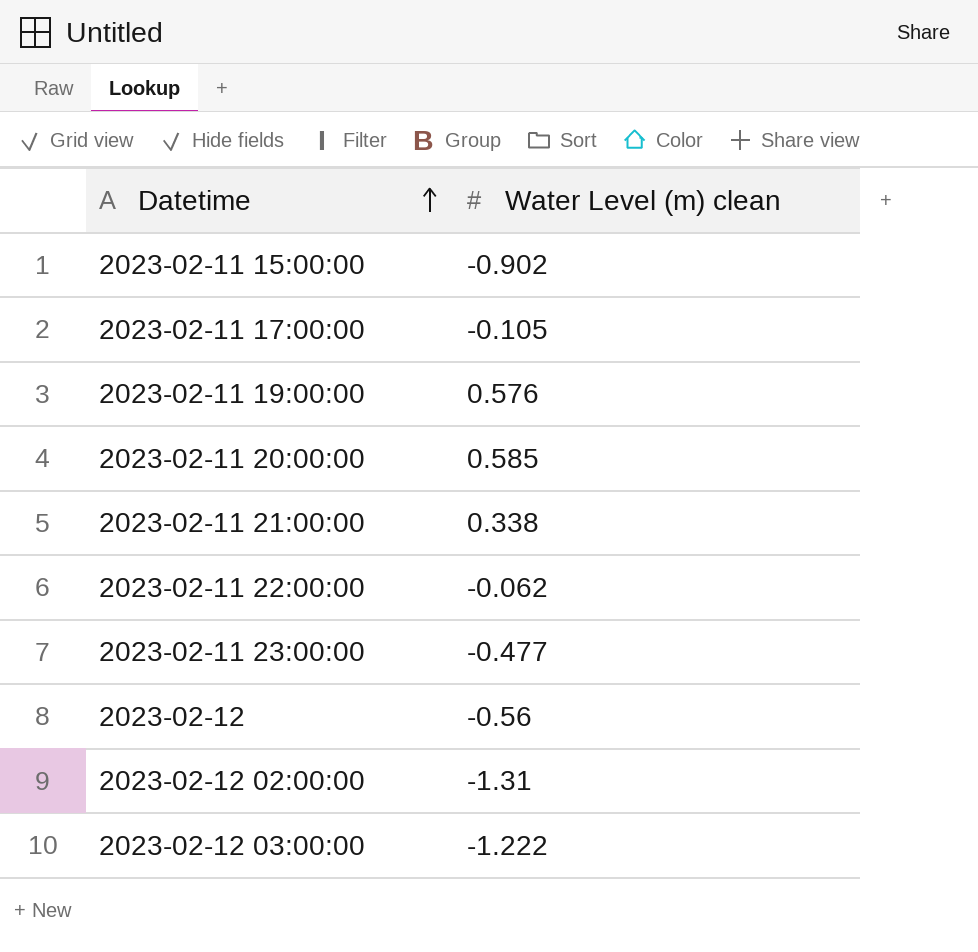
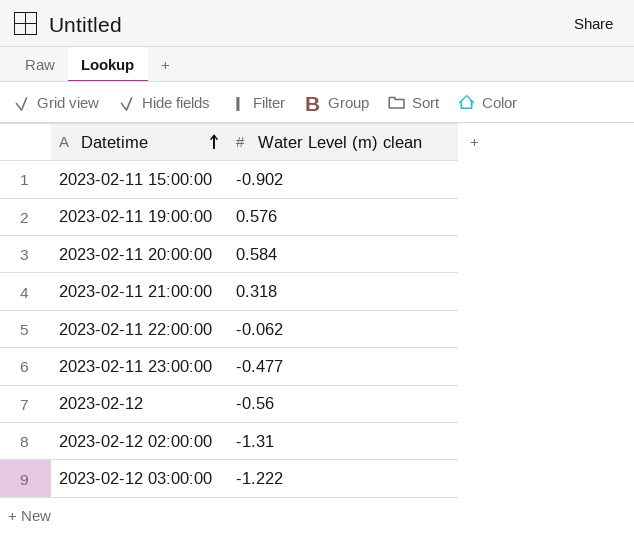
row 2023-02-11 17:00:00: -0.105 -> none
2023-02-11 20:00:00 | Water Level (m) clean: 0.585 -> 0.584
2023-02-11 21:00:00 | Water Level (m) clean: 0.338 -> 0.318

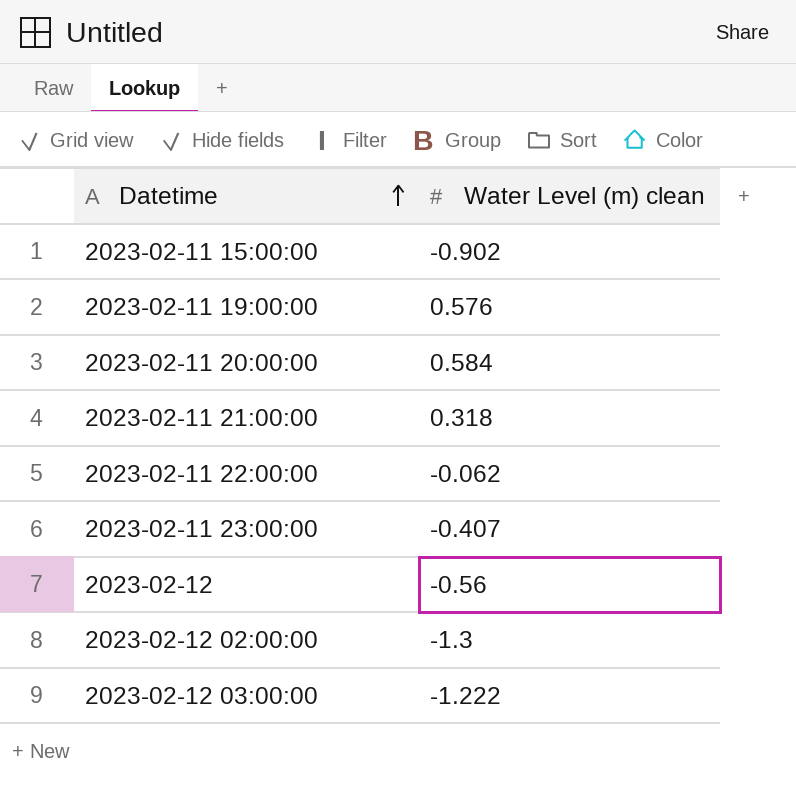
2023-02-11 23:00:00 | Water Level (m) clean: -0.477 -> -0.407
2023-02-12 02:00:00 | Water Level (m) clean: -1.31 -> -1.3

